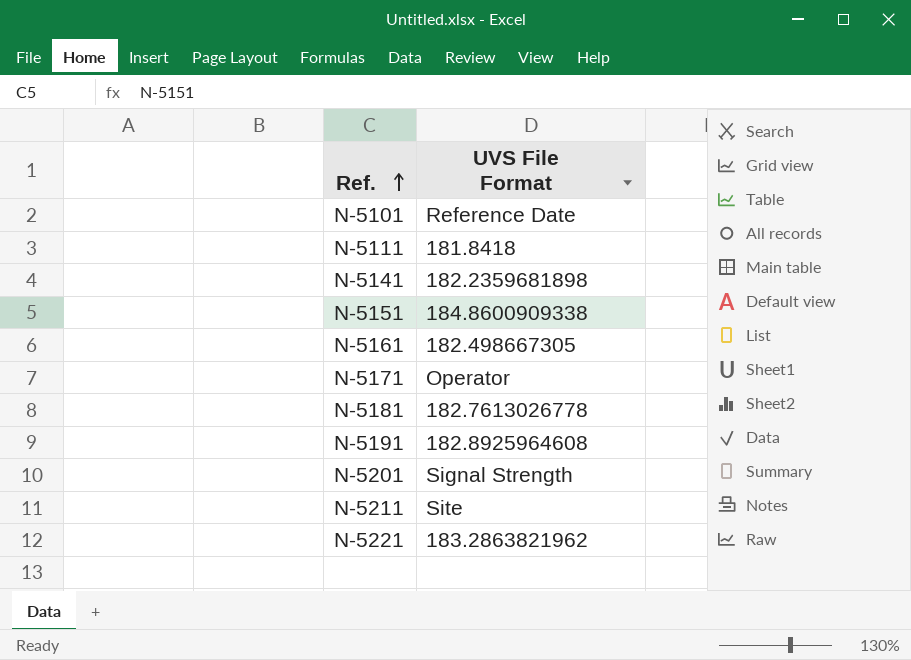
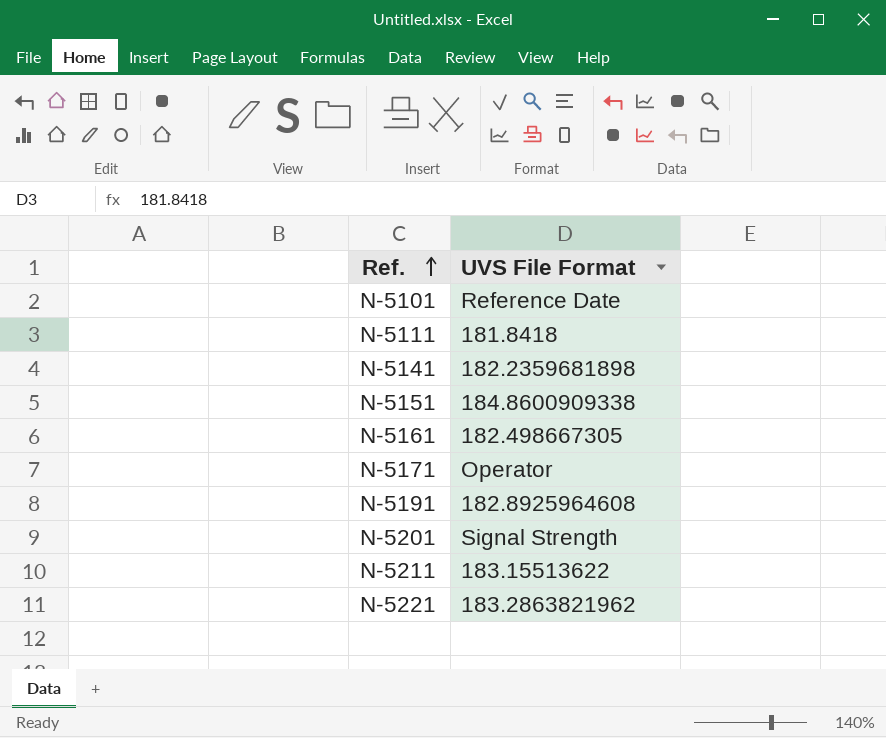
row N-5181: 182.7613026778 -> none
N-5211 | UVS File Format: Site -> 183.15513622

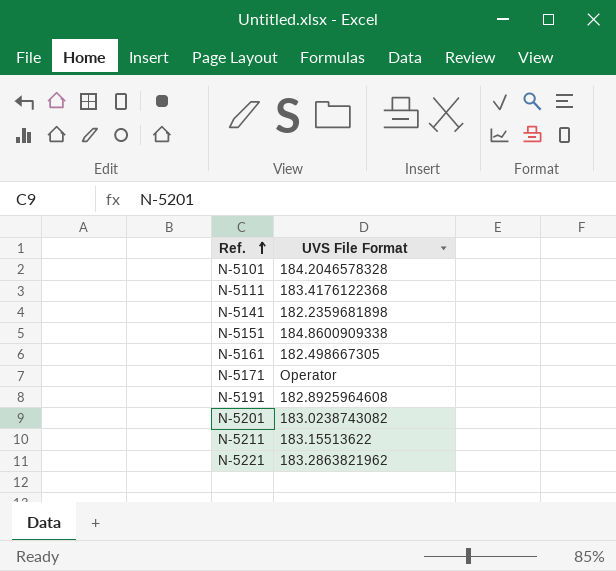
N-5101 | UVS File Format: Reference Date -> 184.2046578328
N-5111 | UVS File Format: 181.8418 -> 183.4176122368
N-5201 | UVS File Format: Signal Strength -> 183.0238743082

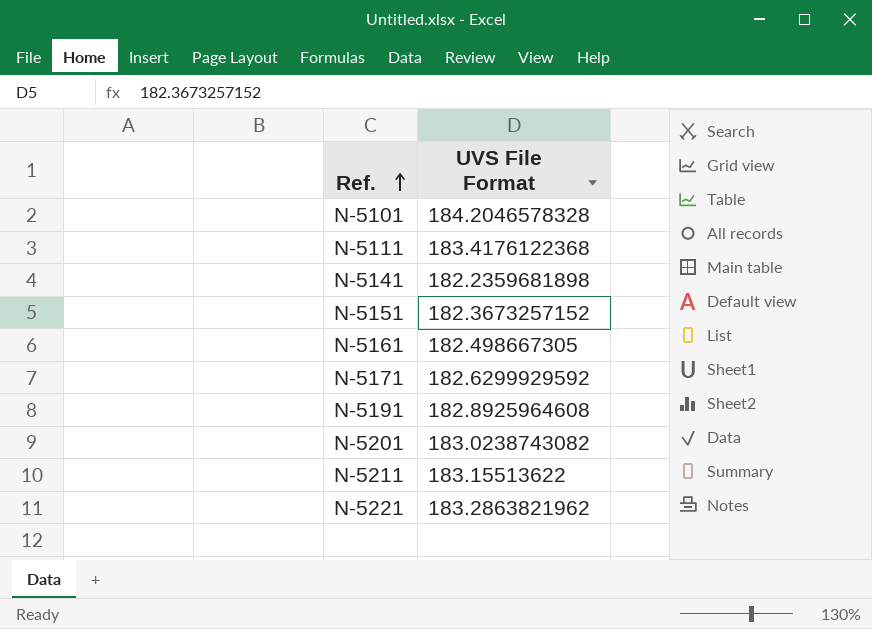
N-5151 | UVS File Format: 184.8600909338 -> 182.3673257152
N-5171 | UVS File Format: Operator -> 182.6299929592

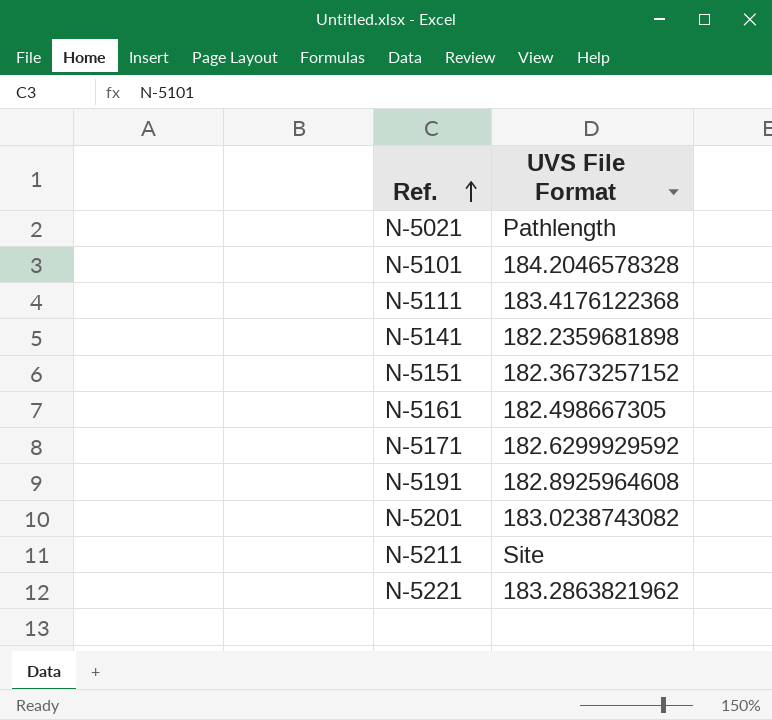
row N-5021: none -> Pathlength
N-5211 | UVS File Format: 183.15513622 -> Site

